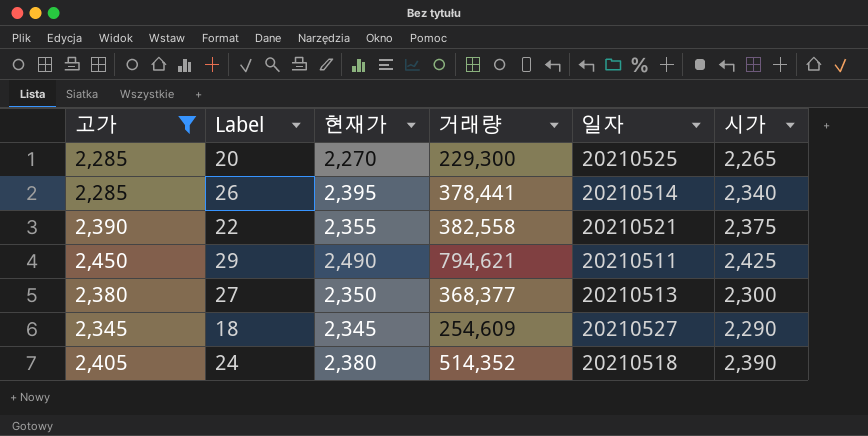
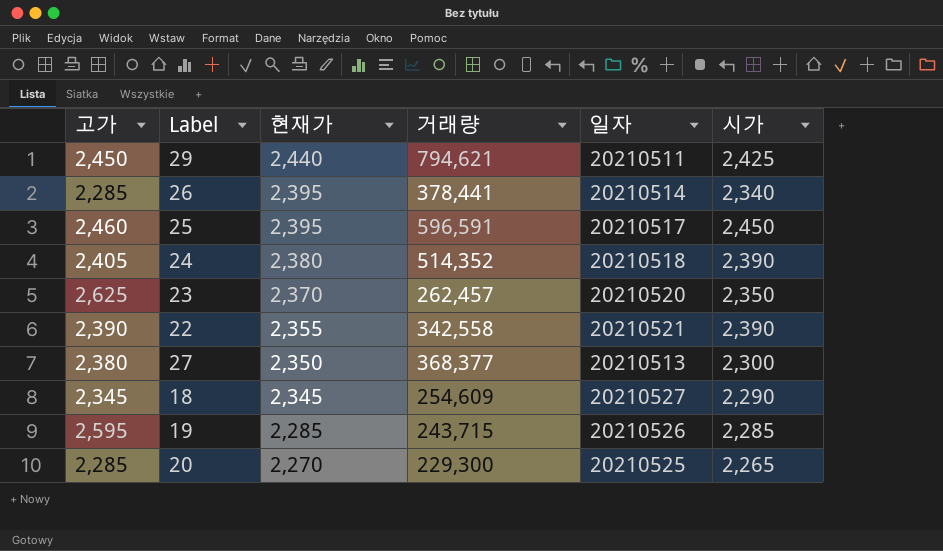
filter: 고가 <= 2,450 -> none
row order: none -> 현재가 descending
29 | 현재가: 2,490 -> 2,440
22 | 거래량: 382,558 -> 342,558
22 | 시가: 2,375 -> 2,390

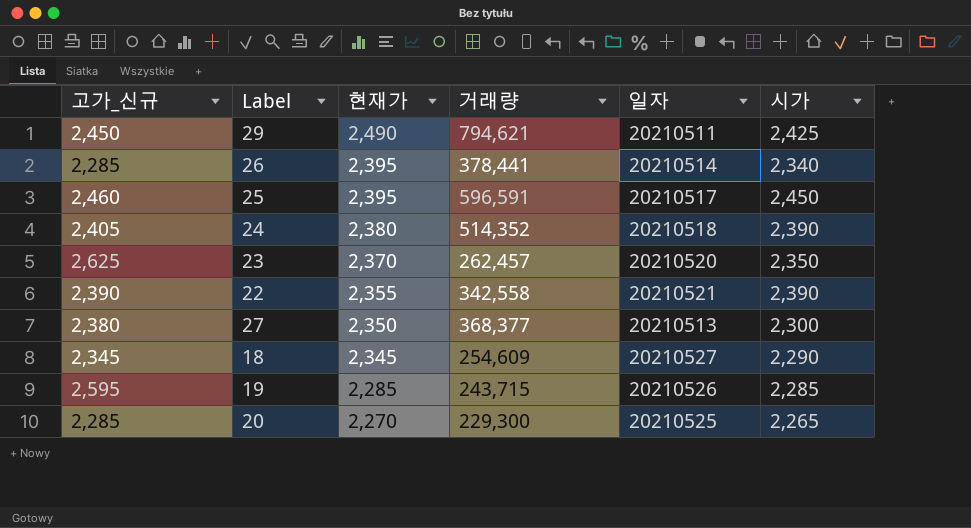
column name: 고가 -> 고가_신규
29 | 현재가: 2,440 -> 2,490

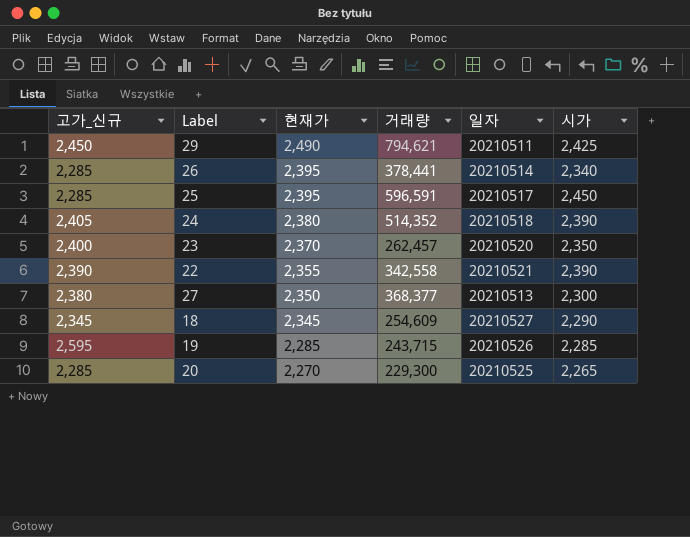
25 | 고가_신규: 2,460 -> 2,285
23 | 고가_신규: 2,625 -> 2,400

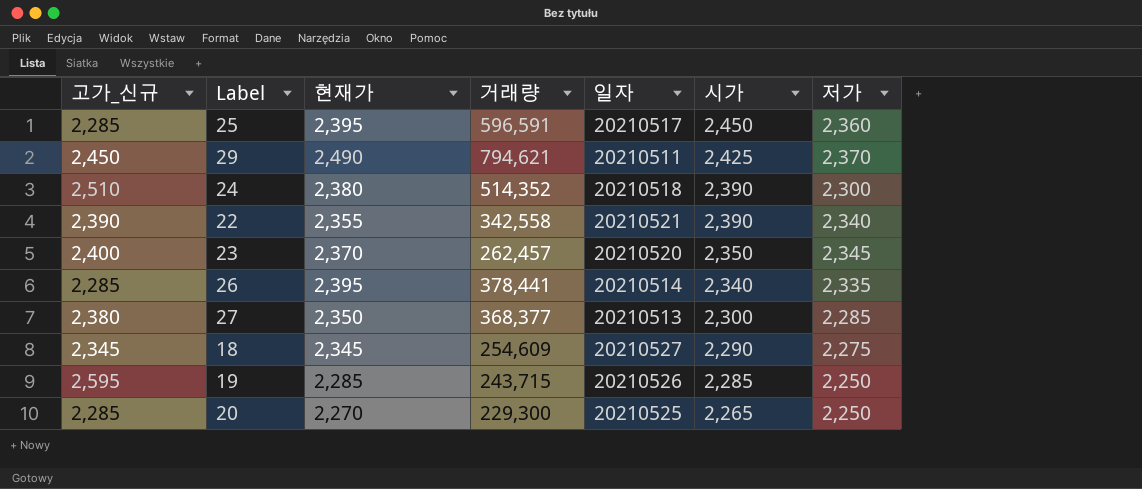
row order: 현재가 descending -> 시가 descending
column 저가 | position: none -> 7
24 | 고가_신규: 2,405 -> 2,510

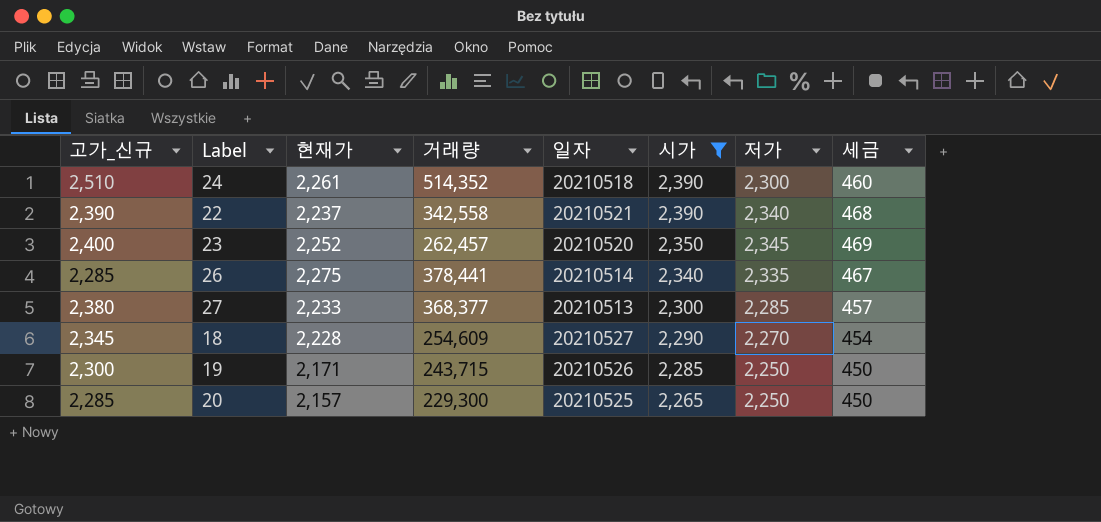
filter: none -> 시가 <= 2,390
column 세금 | formula: none -> [저가] * 0.2
24 | 현재가: 2,380 -> 2,261
22 | 현재가: 2,355 -> 2,237
23 | 현재가: 2,370 -> 2,252
26 | 현재가: 2,395 -> 2,275
27 | 현재가: 2,350 -> 2,233
18 | 현재가: 2,345 -> 2,228
18 | 저가: 2,275 -> 2,270
19 | 고가_신규: 2,595 -> 2,300
19 | 현재가: 2,285 -> 2,171
20 | 현재가: 2,270 -> 2,157

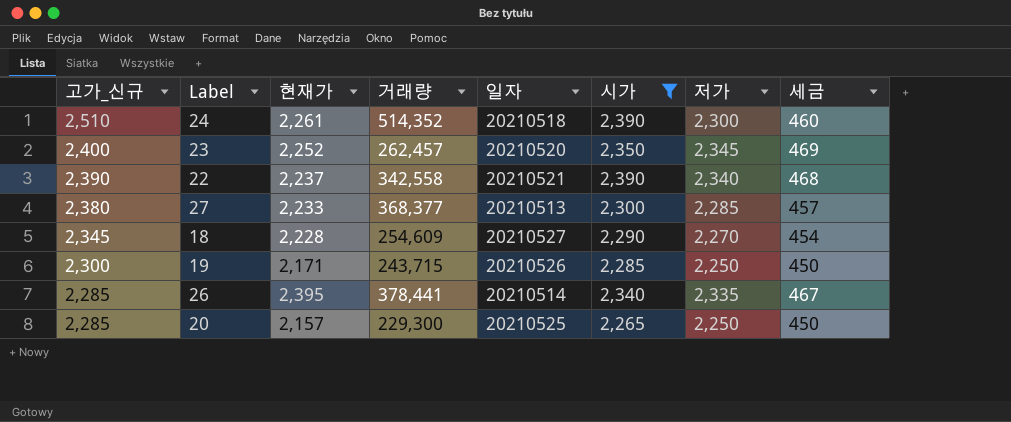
row order: 시가 descending -> 고가_신규 descending
26 | 현재가: 2,275 -> 2,395

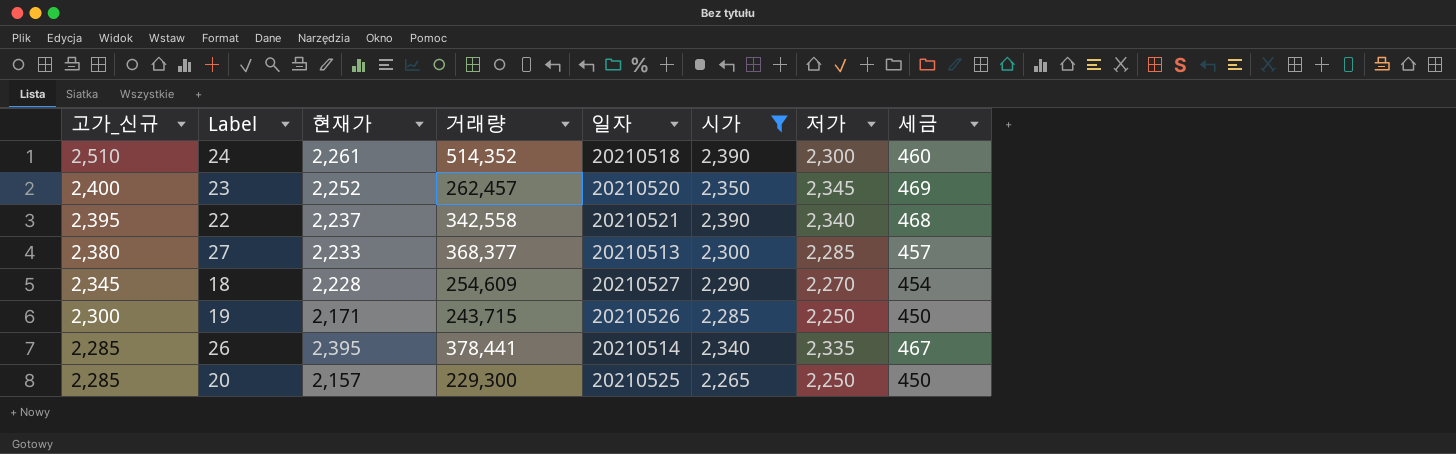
22 | 고가_신규: 2,390 -> 2,395

